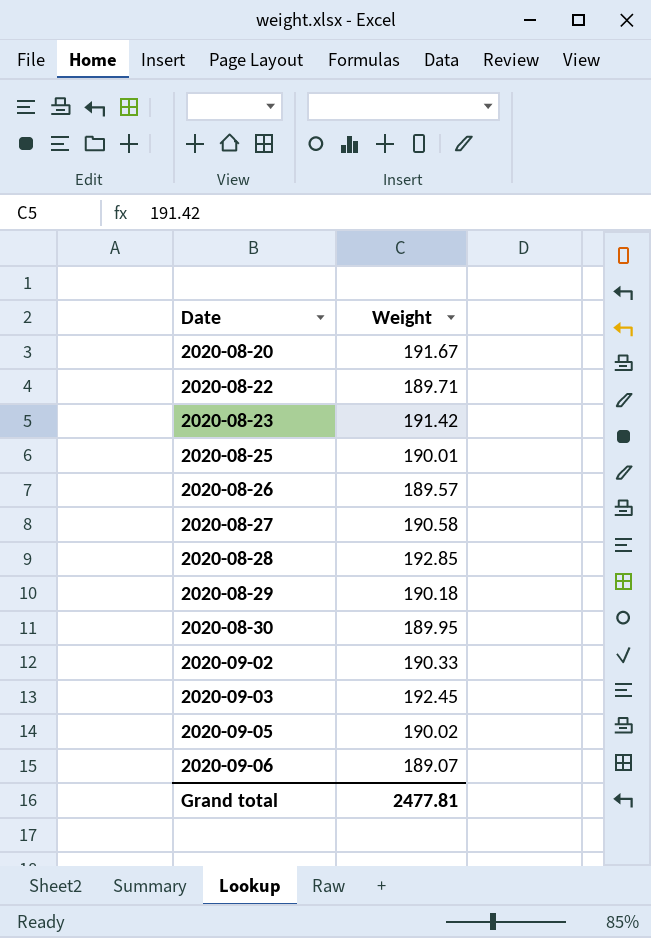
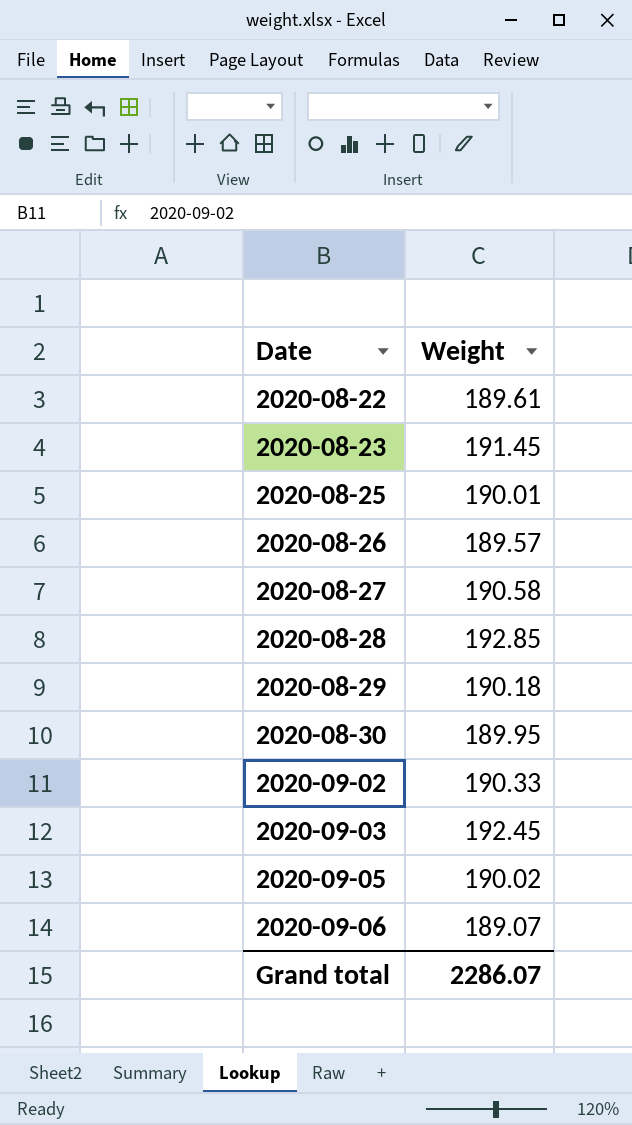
row 2020-08-20: 191.67 -> none
2020-08-22 | Weight: 189.71 -> 189.61
2020-08-23 | Weight: 191.42 -> 191.45
Grand total | Weight: 2477.81 -> 2286.07

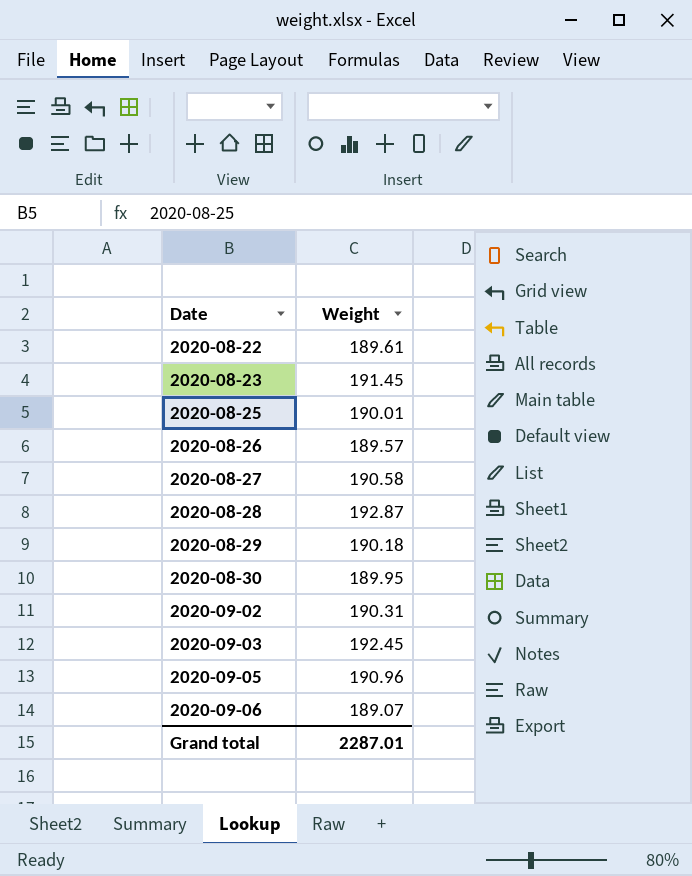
2020-08-28 | Weight: 192.85 -> 192.87
2020-09-02 | Weight: 190.33 -> 190.31
2020-09-05 | Weight: 190.02 -> 190.96
Grand total | Weight: 2286.07 -> 2287.01

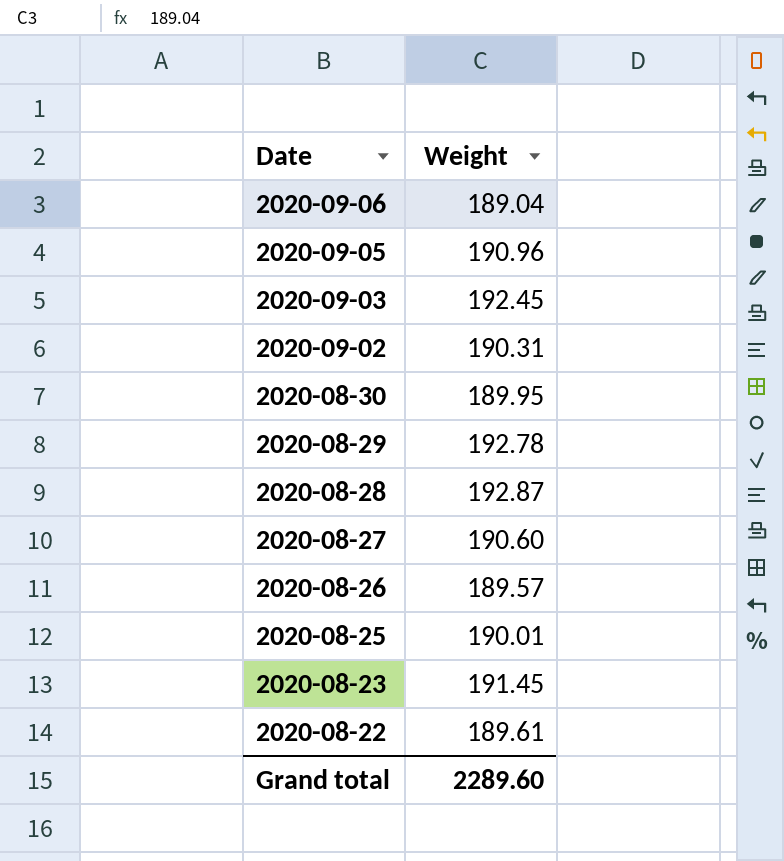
row order: Date ascending -> Date descending
2020-09-06 | Weight: 189.07 -> 189.04
2020-08-29 | Weight: 190.18 -> 192.78
2020-08-27 | Weight: 190.58 -> 190.60
Grand total | Weight: 2287.01 -> 2289.60

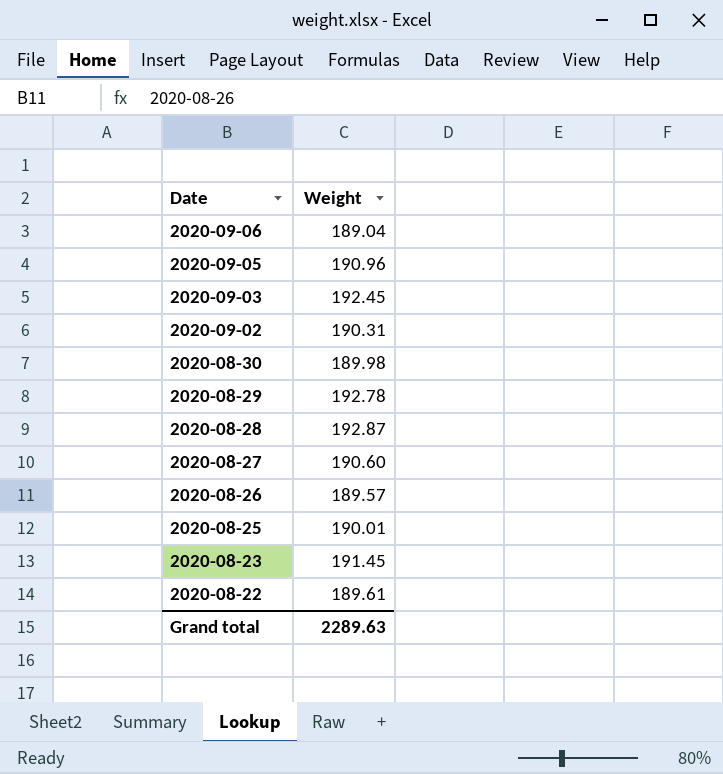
2020-08-30 | Weight: 189.95 -> 189.98
Grand total | Weight: 2289.60 -> 2289.63

